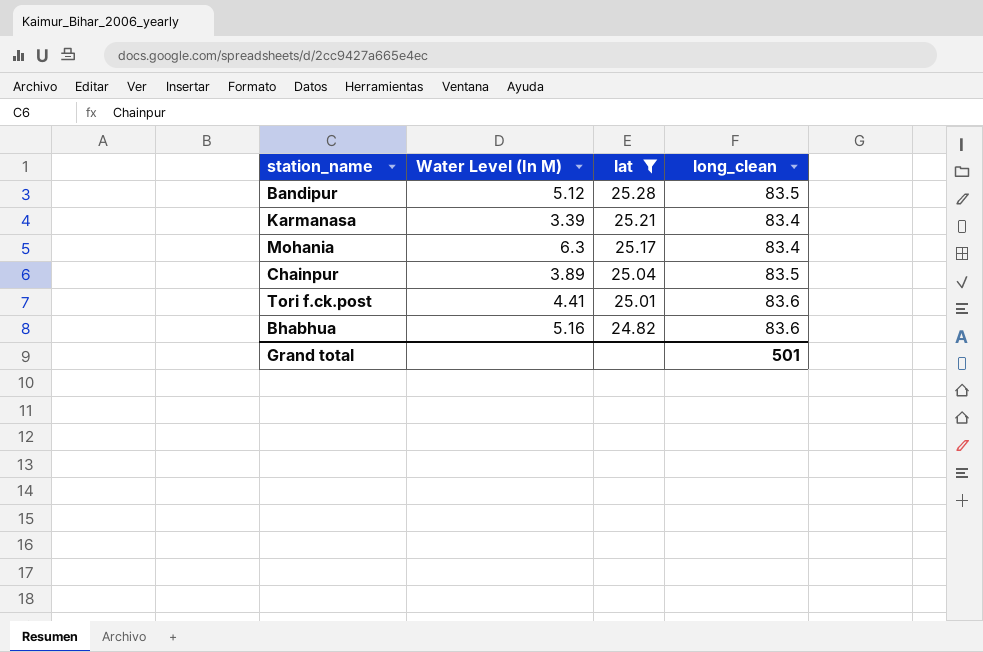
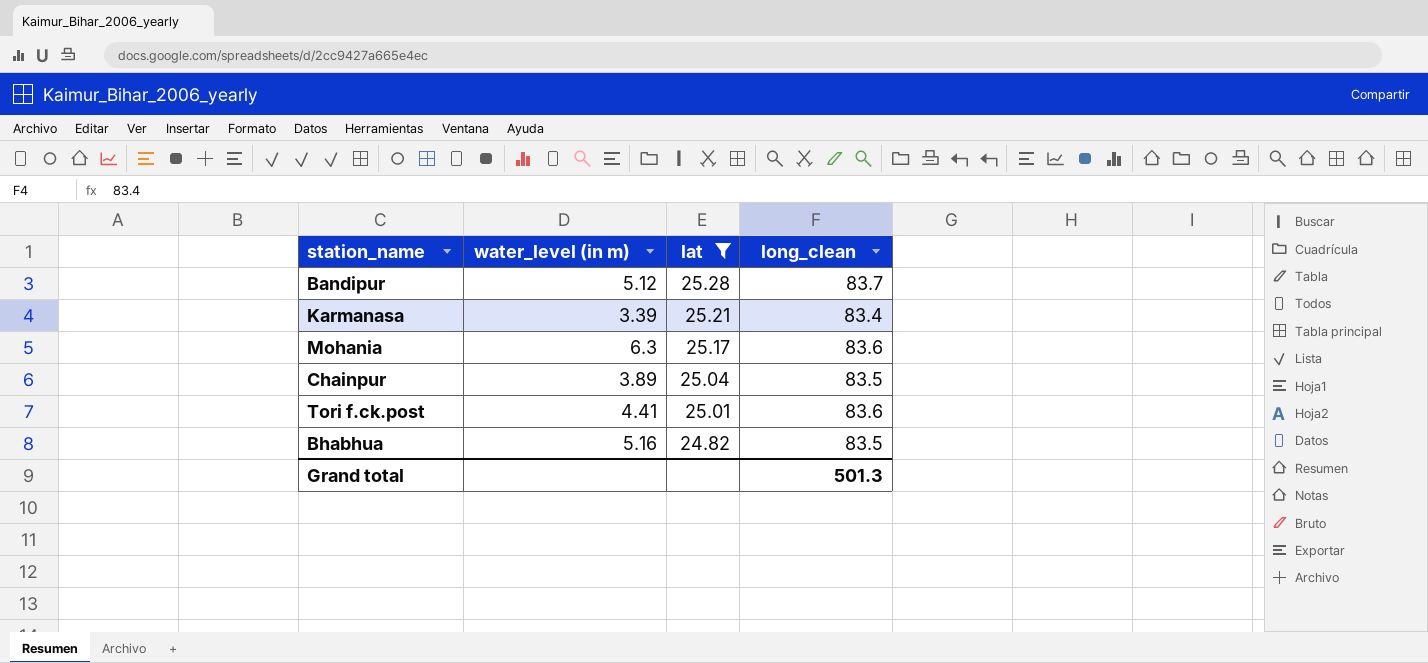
column name: Water Level (In M) -> water_level (in m)
Bandipur | long_clean: 83.5 -> 83.7
Mohania | long_clean: 83.4 -> 83.6
Bhabhua | long_clean: 83.6 -> 83.5
Grand total | long_clean: 501 -> 501.3

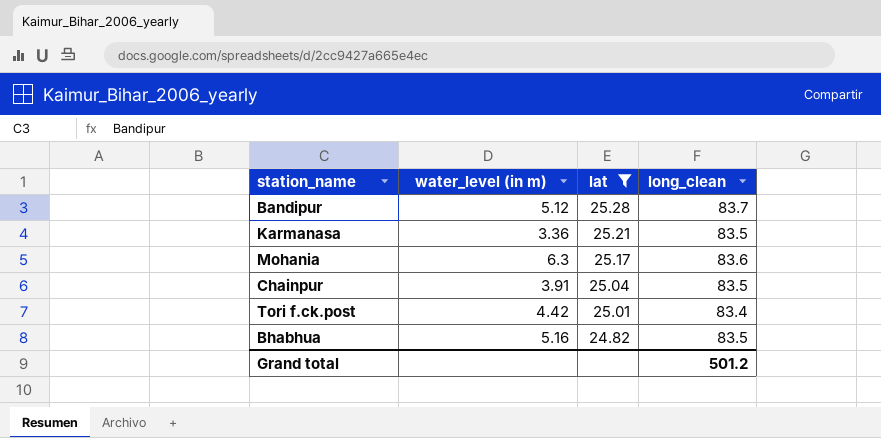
Karmanasa | water_level (in m): 3.39 -> 3.36
Karmanasa | long_clean: 83.4 -> 83.5
Chainpur | water_level (in m): 3.89 -> 3.91
Tori f.ck.post | water_level (in m): 4.41 -> 4.42
Tori f.ck.post | long_clean: 83.6 -> 83.4
Grand total | long_clean: 501.3 -> 501.2

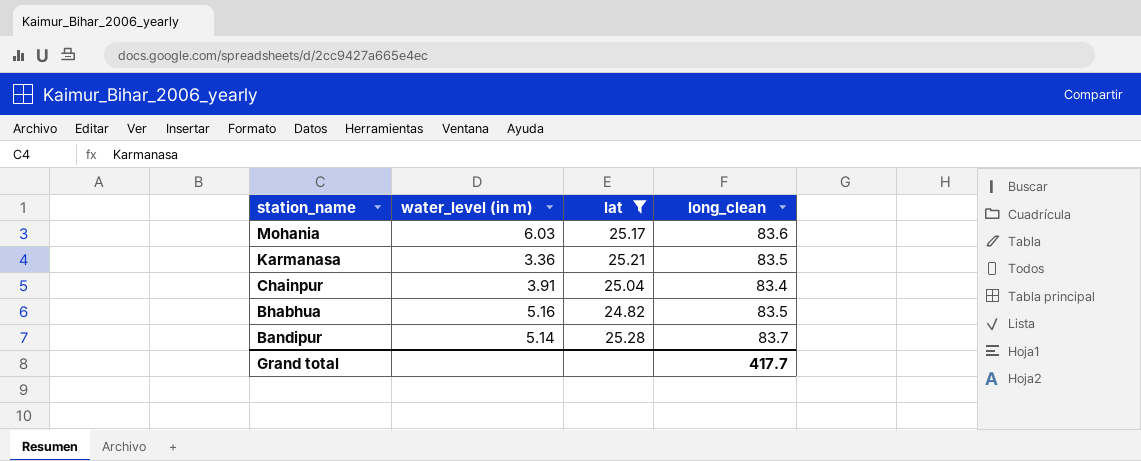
row order: lat descending -> station_name descending
row Tori f.ck.post: 4.42 | 25.01 | 83.4 -> none
Mohania | water_level (in m): 6.3 -> 6.03
Chainpur | long_clean: 83.5 -> 83.4
Bandipur | water_level (in m): 5.12 -> 5.14
Grand total | long_clean: 501.2 -> 417.7

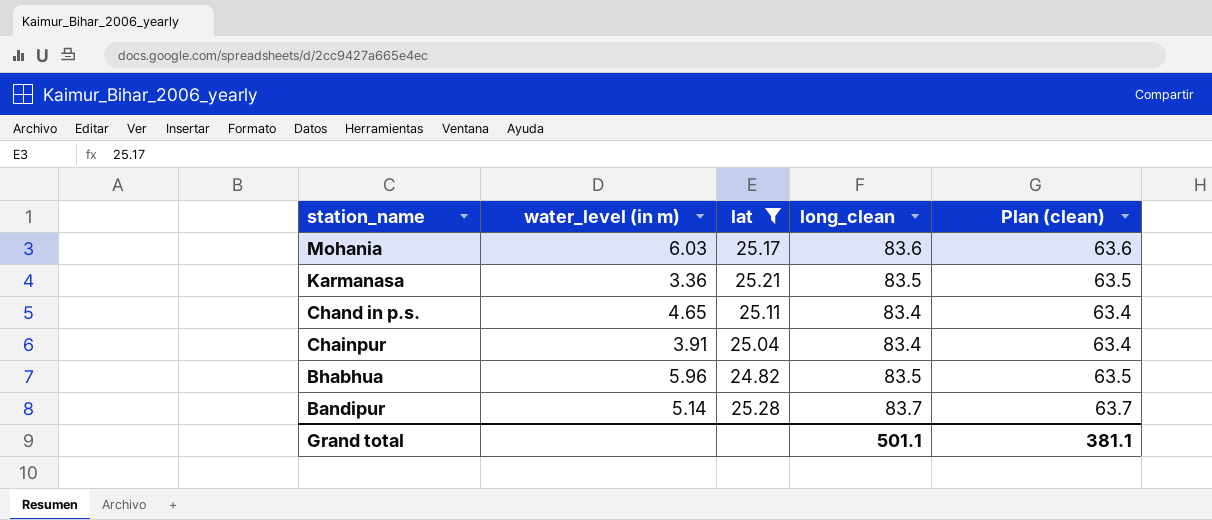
column Plan (clean) | formula: none -> [long_clean] - 20
row Chand in p.s.: none -> 4.65 | 25.11 | 83.4 | 63.4
Bhabhua | water_level (in m): 5.16 -> 5.96
Grand total | long_clean: 417.7 -> 501.1

